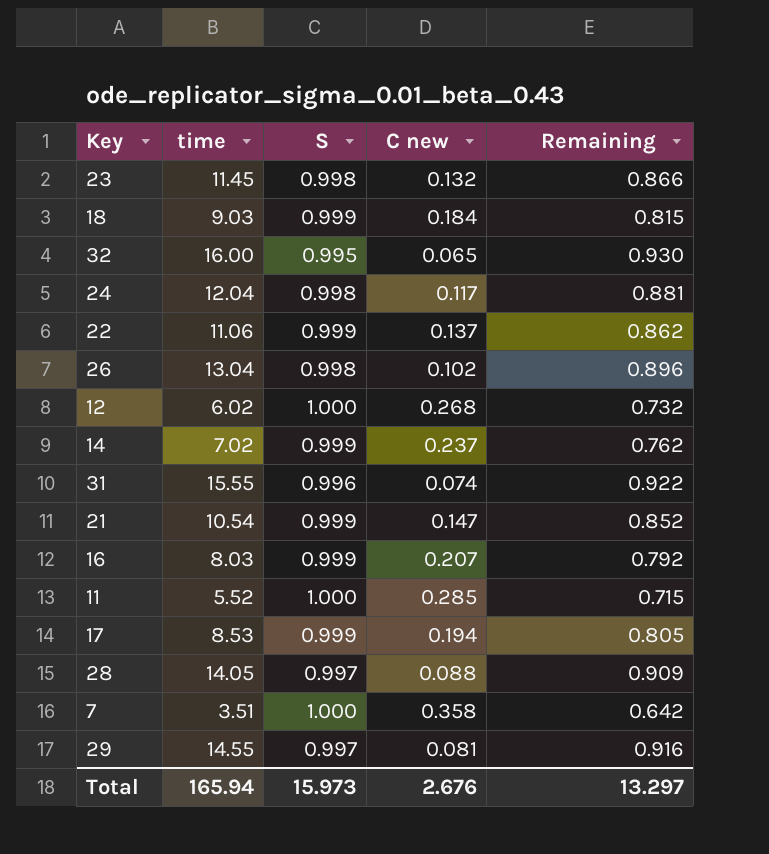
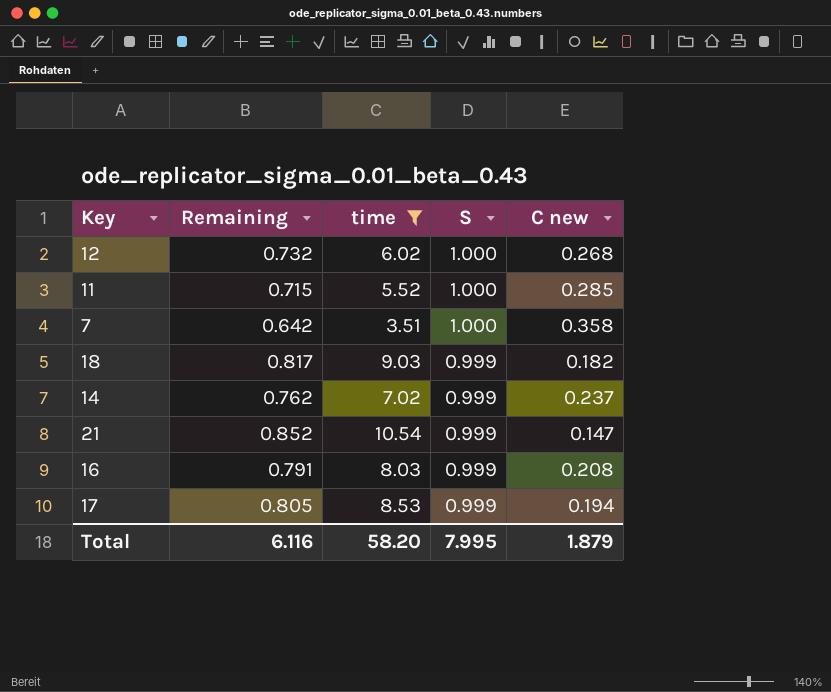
filter: none -> time <= 10.54
row order: none -> S descending
column Remaining | position: 5 -> 2
18 | Remaining: 0.815 -> 0.817
18 | C new: 0.184 -> 0.182
16 | Remaining: 0.792 -> 0.791
16 | C new: 0.207 -> 0.208
Total | Remaining: 13.297 -> 6.116
Total | time: 165.94 -> 58.20
Total | S: 15.973 -> 7.995
Total | C new: 2.676 -> 1.879

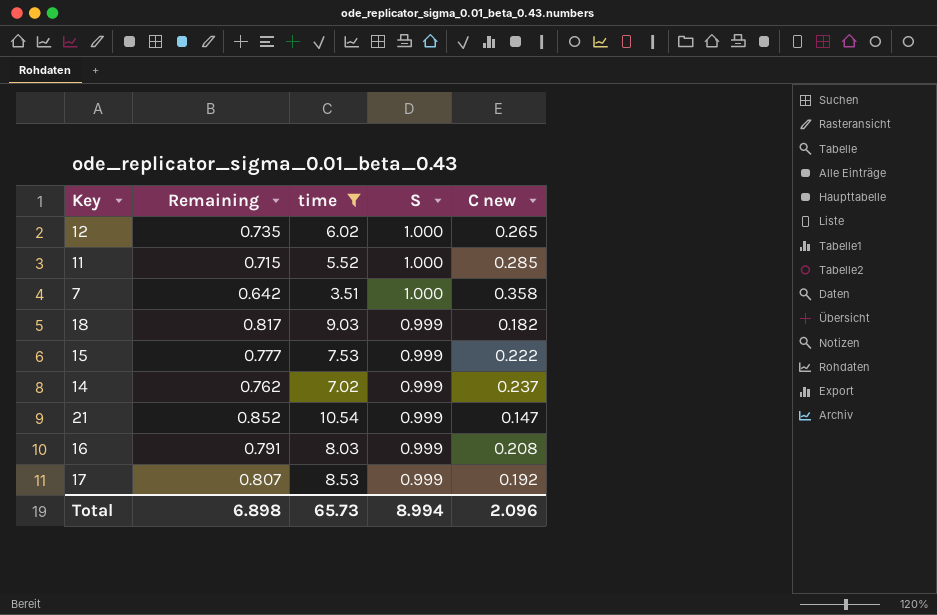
12 | Remaining: 0.732 -> 0.735
12 | C new: 0.268 -> 0.265
row 15: none -> 0.777 | 7.53 | 0.999 | 0.222
17 | Remaining: 0.805 -> 0.807
17 | C new: 0.194 -> 0.192
Total | Remaining: 6.116 -> 6.898
Total | time: 58.20 -> 65.73
Total | S: 7.995 -> 8.994
Total | C new: 1.879 -> 2.096

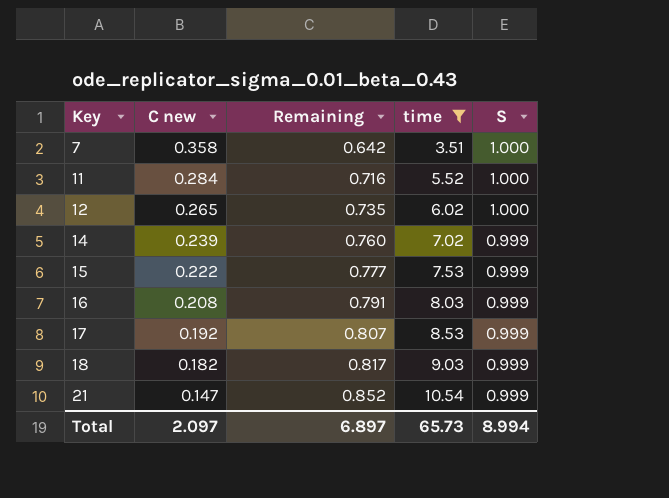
row order: S descending -> Key ascending
column C new | position: 5 -> 2
11 | C new: 0.285 -> 0.284
11 | Remaining: 0.715 -> 0.716
14 | C new: 0.237 -> 0.239
14 | Remaining: 0.762 -> 0.760
Total | C new: 2.096 -> 2.097
Total | Remaining: 6.898 -> 6.897

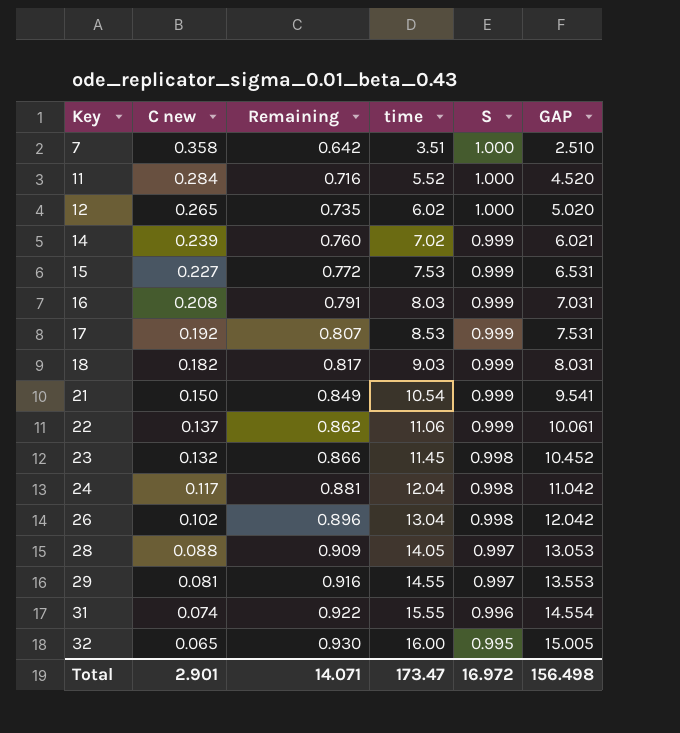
filter: time <= 10.54 -> none
column GAP | formula: none -> [time] - [S]
15 | C new: 0.222 -> 0.227
15 | Remaining: 0.777 -> 0.772
21 | C new: 0.147 -> 0.150
21 | Remaining: 0.852 -> 0.849
Total | C new: 2.097 -> 2.901
Total | Remaining: 6.897 -> 14.071
Total | time: 65.73 -> 173.47
Total | S: 8.994 -> 16.972

